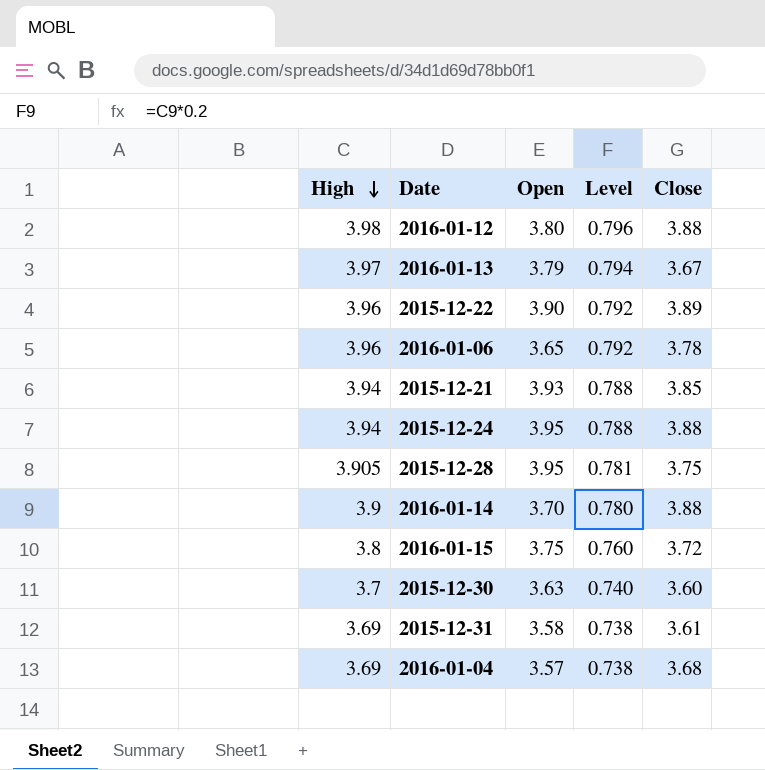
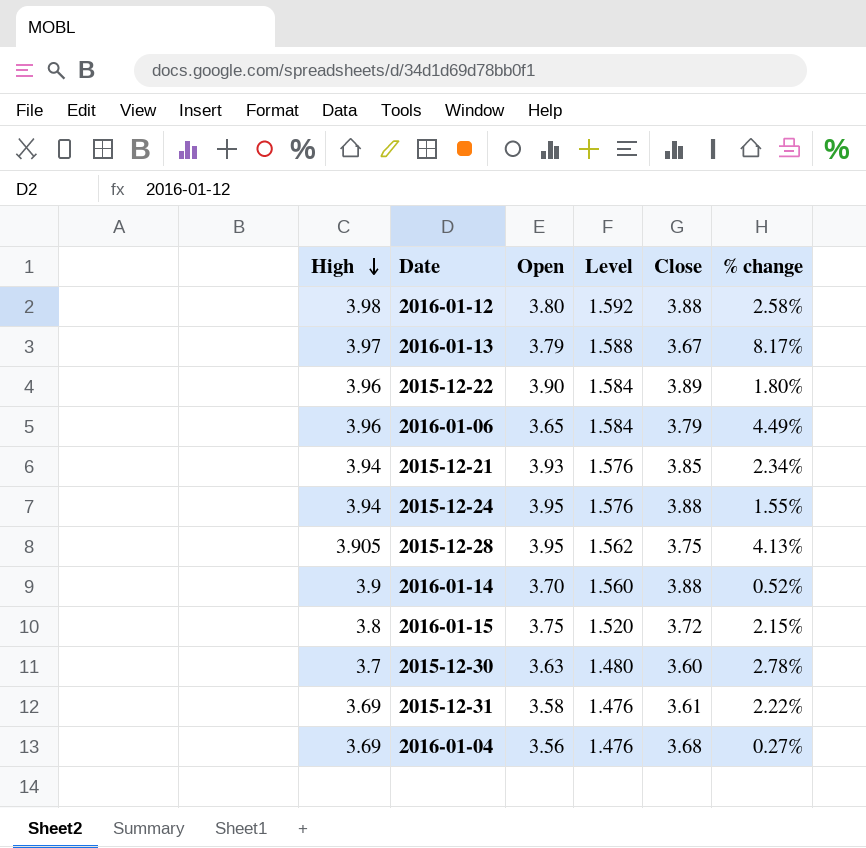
column Level | formula: [High] * 0.2 -> [High] * 0.4
column % change | formula: none -> ([High] - [Close]) / [Close]
2016-01-06 | Close: 3.78 -> 3.79
2016-01-04 | Open: 3.57 -> 3.56

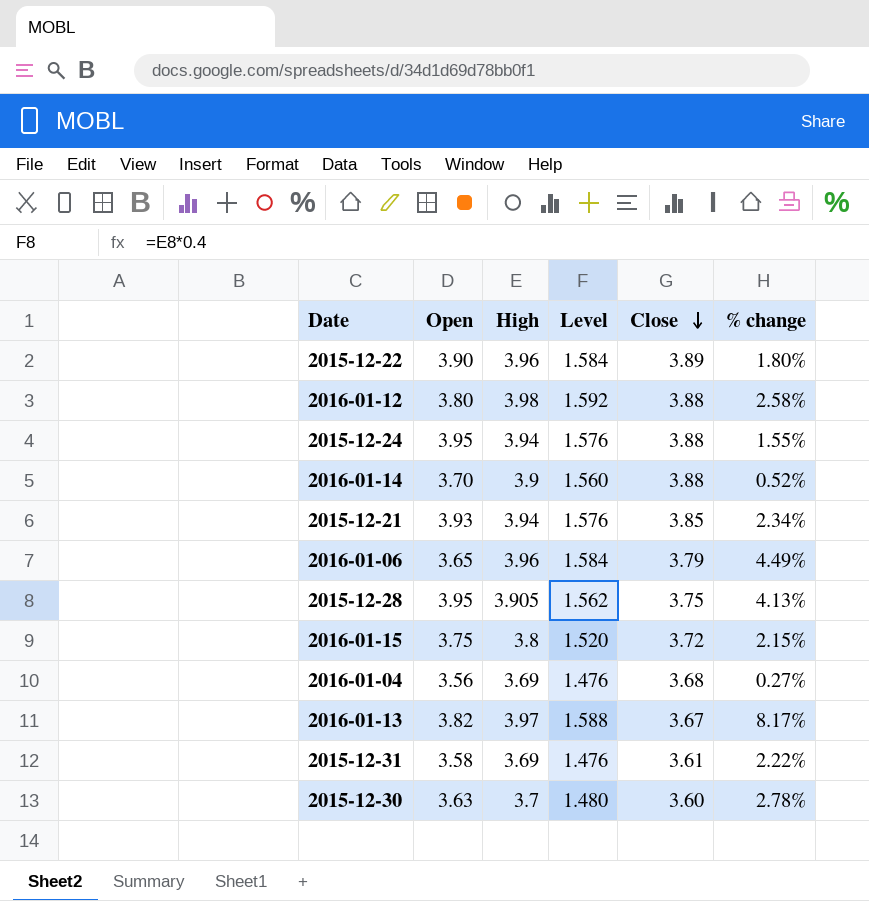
row order: High descending -> Close descending
column High | position: 1 -> 3
2016-01-13 | Open: 3.79 -> 3.82

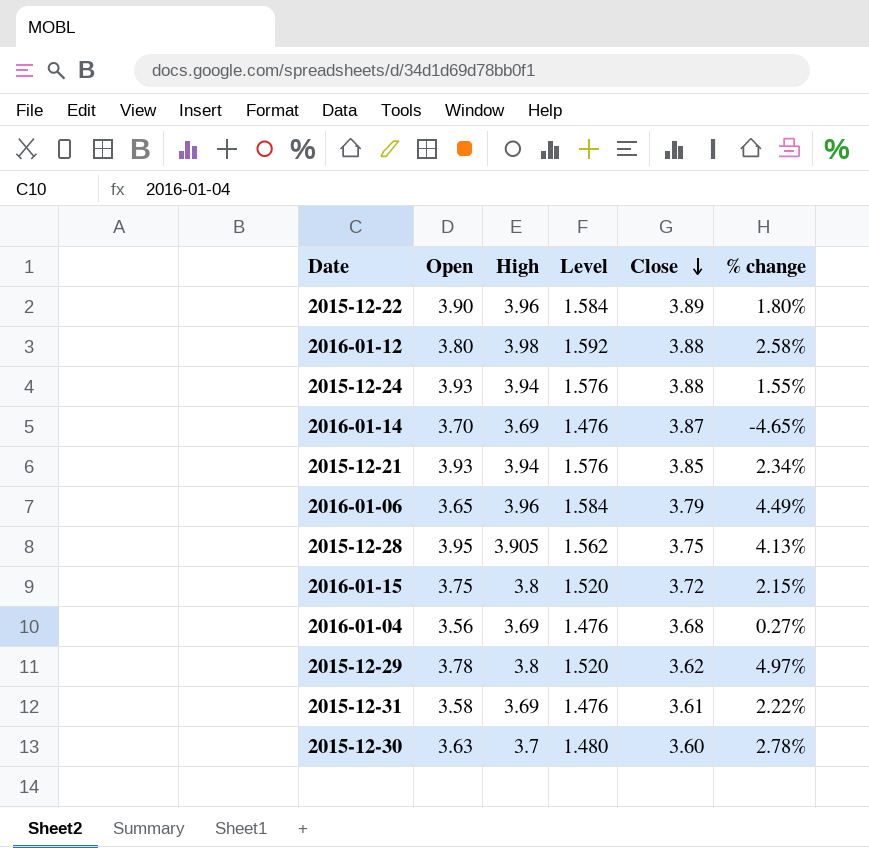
row 2016-01-13: 3.82 | 3.97 | 1.588 | 3.67 | 8.17% -> none
2015-12-24 | Open: 3.95 -> 3.93
2016-01-14 | High: 3.9 -> 3.69
2016-01-14 | Level: 1.560 -> 1.476
2016-01-14 | Close: 3.88 -> 3.87
2016-01-14 | % change: 0.52% -> -4.65%
row 2015-12-29: none -> 3.78 | 3.8 | 1.520 | 3.62 | 4.97%

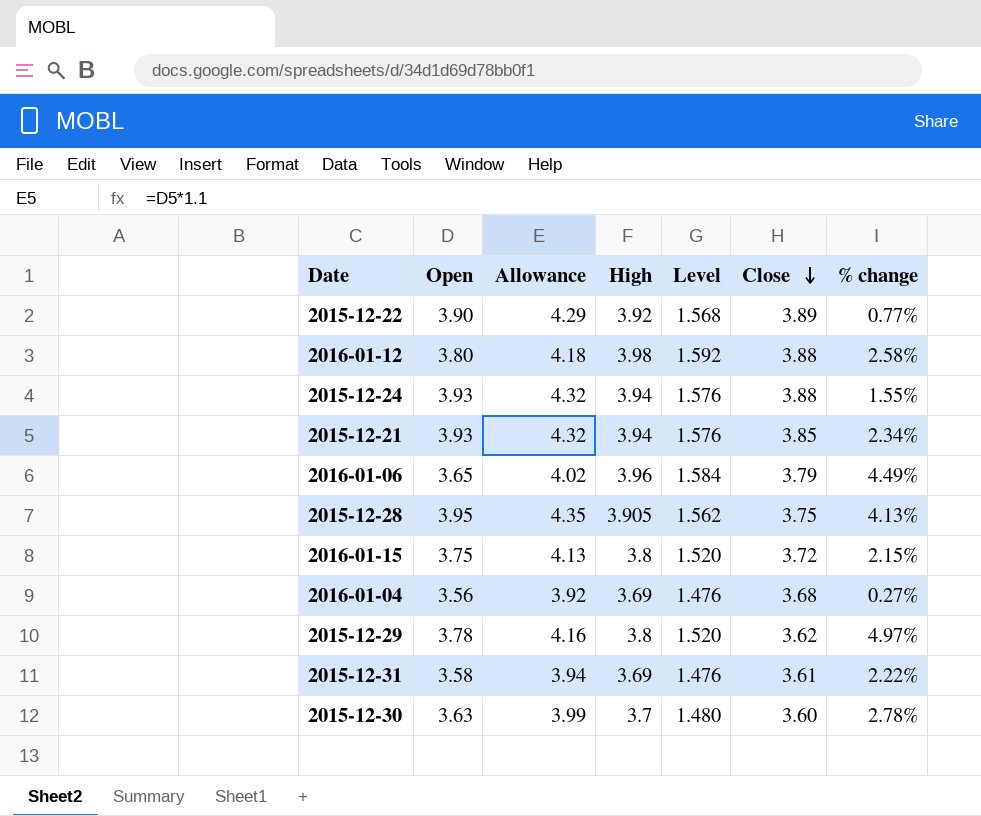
column Allowance | formula: none -> [Open] * 1.1
row 2016-01-14: 3.70 | 3.69 | 1.476 | 3.87 | -4.65% -> none
2015-12-22 | High: 3.96 -> 3.92
2015-12-22 | Level: 1.584 -> 1.568
2015-12-22 | % change: 1.80% -> 0.77%

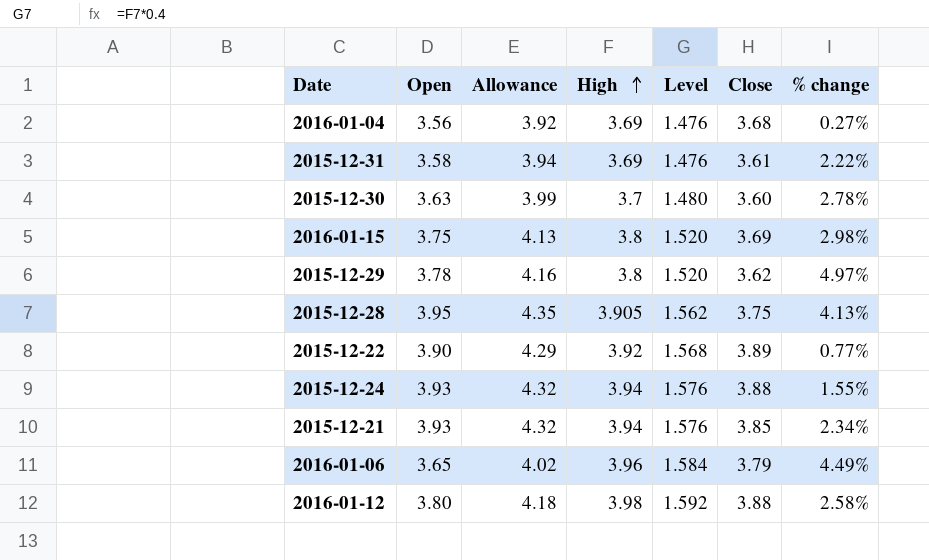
row order: Close descending -> High ascending
2016-01-15 | Close: 3.72 -> 3.69
2016-01-15 | % change: 2.15% -> 2.98%

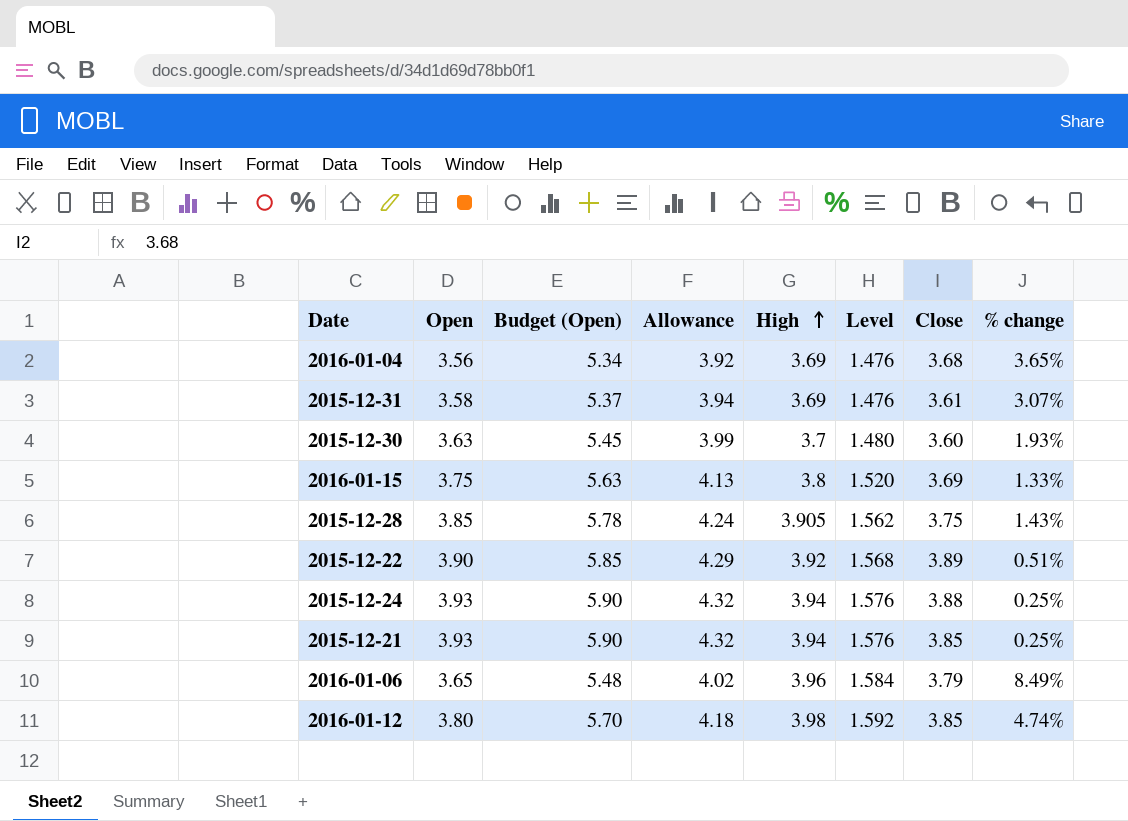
column Budget (Open) | formula: none -> [Open] * 1.5
column % change | formula: ([High] - [Close]) / [Close] -> ([High] - [Open]) / [Open]
row 2015-12-29: 3.78 | 4.16 | 3.8 | 1.520 | 3.62 | 4.97% -> none
2015-12-28 | Open: 3.95 -> 3.85
2015-12-28 | Allowance: 4.35 -> 4.24
2016-01-12 | Close: 3.88 -> 3.85

